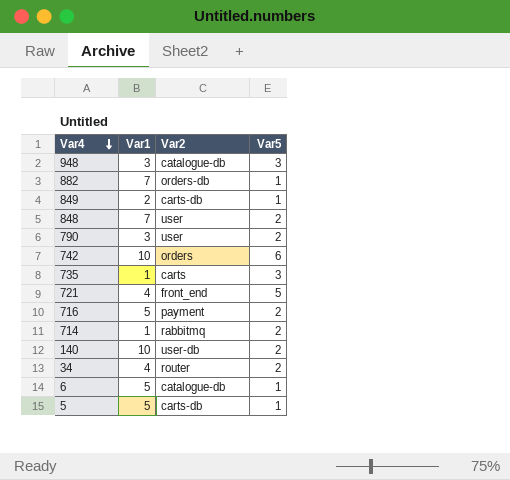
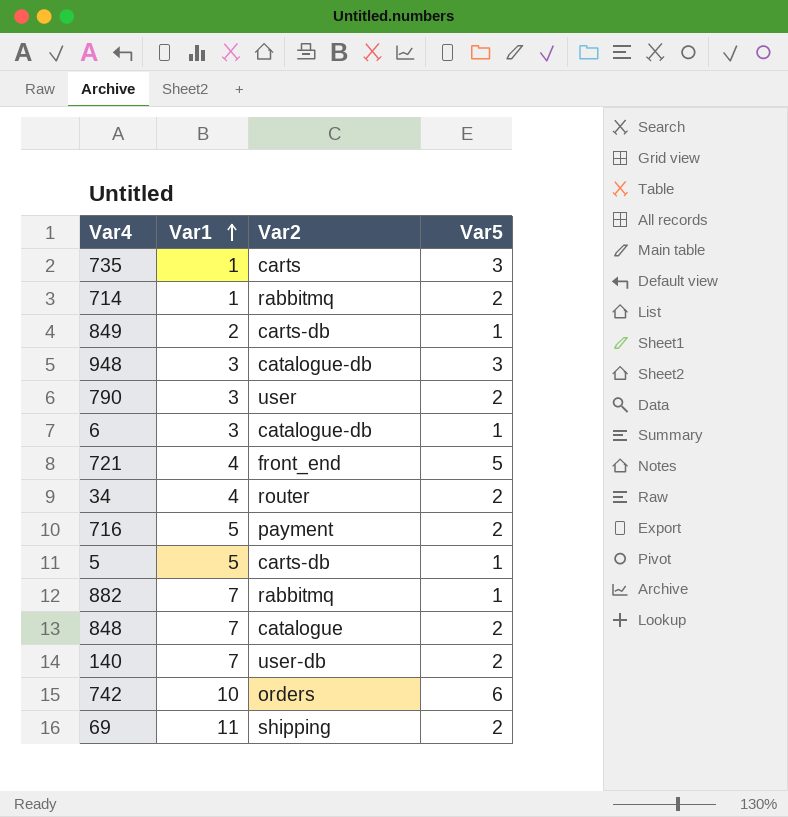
row order: Var4 descending -> Var1 ascending
6 | Var1: 5 -> 3
882 | Var2: orders-db -> rabbitmq
848 | Var2: user -> catalogue
140 | Var1: 10 -> 7
row 69: none -> 11 | shipping | 2

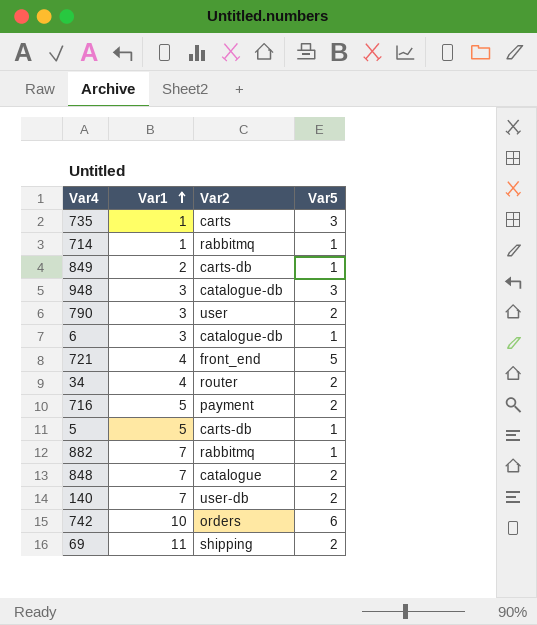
714 | Var5: 2 -> 1

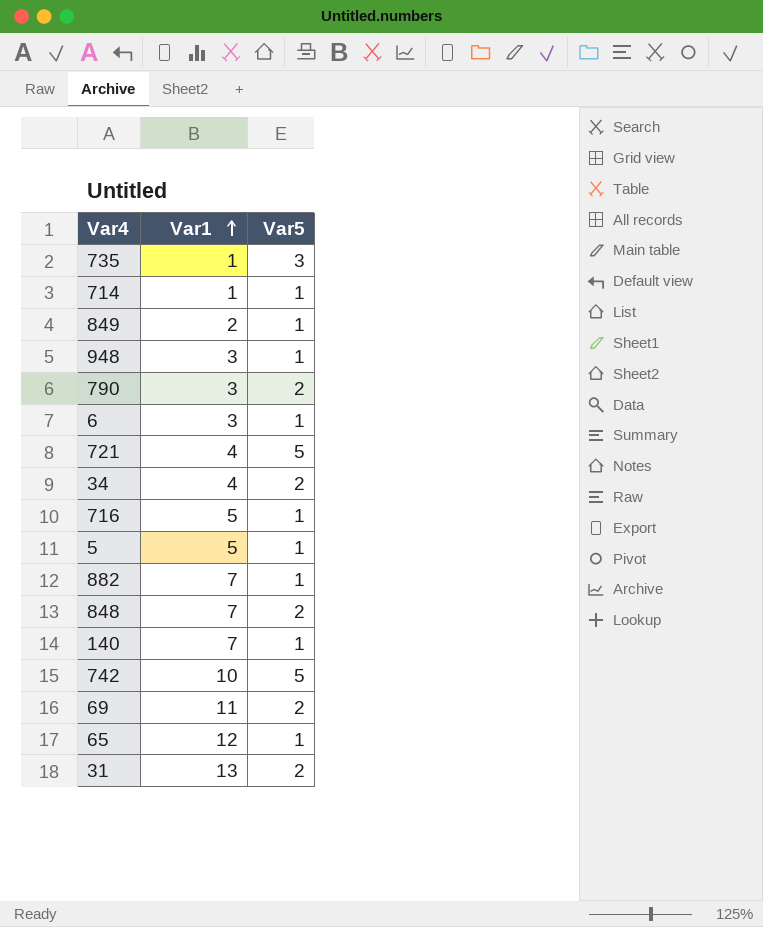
column Var2 | position: 3 -> none
948 | Var5: 3 -> 1
716 | Var5: 2 -> 1
140 | Var5: 2 -> 1
742 | Var5: 6 -> 5
row 65: none -> 12 | 1
row 31: none -> 13 | 2

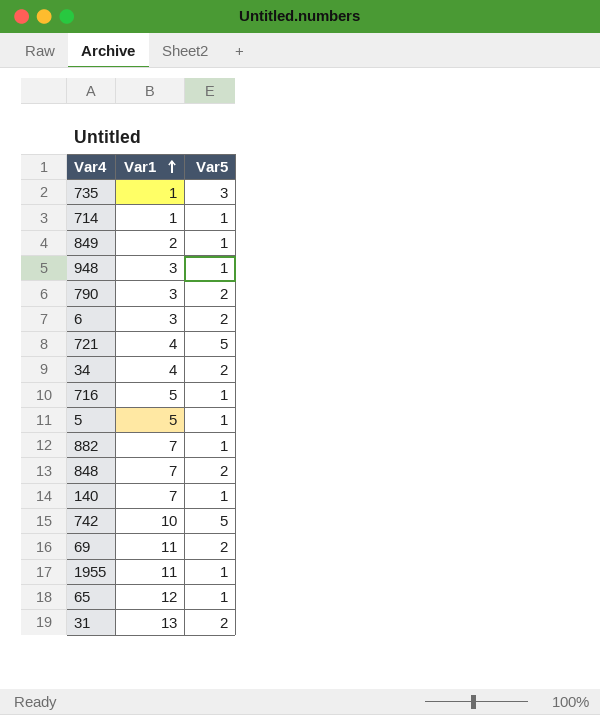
6 | Var5: 1 -> 2
row 1955: none -> 11 | 1

